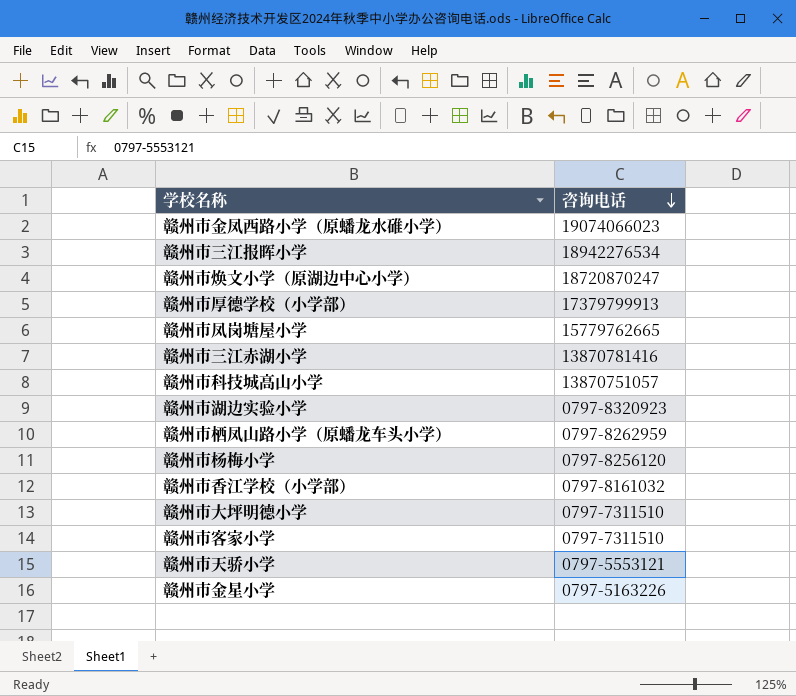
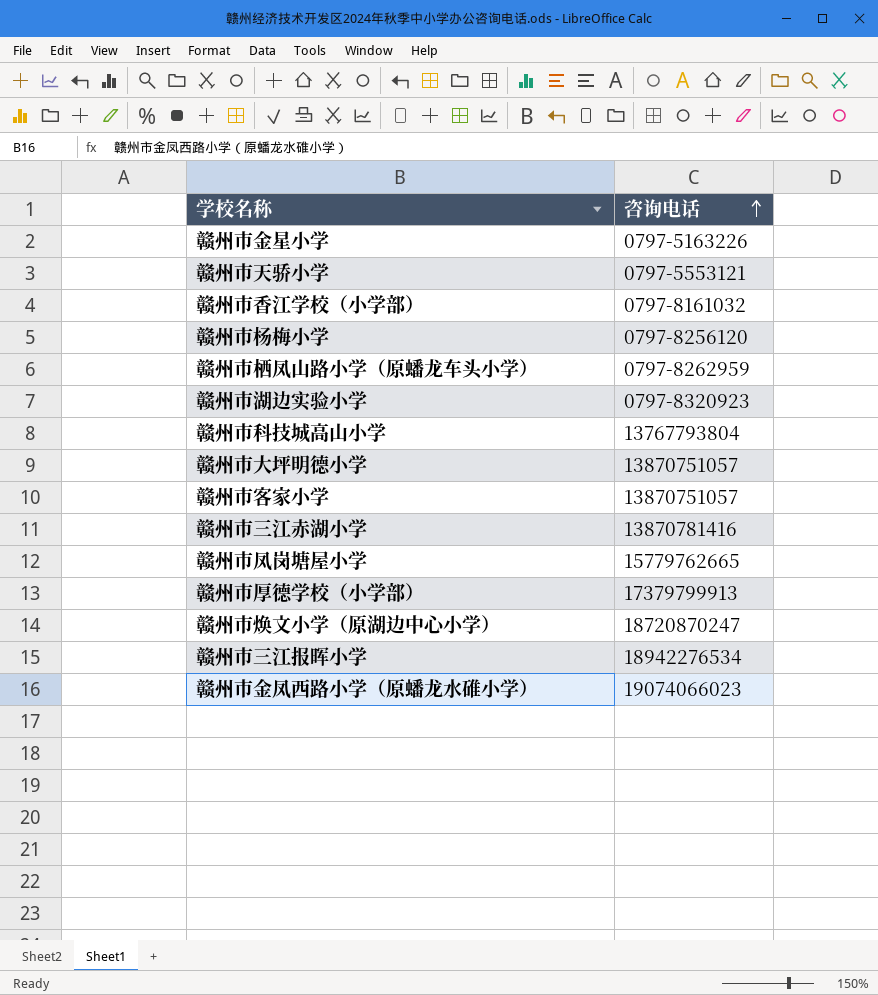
row order: 咨询电话 descending -> 咨询电话 ascending
赣州市科技城高山小学 | 咨询电话: 13870751057 -> 13767793804
赣州市大坪明德小学 | 咨询电话: 0797-7311510 -> 13870751057
赣州市客家小学 | 咨询电话: 0797-7311510 -> 13870751057

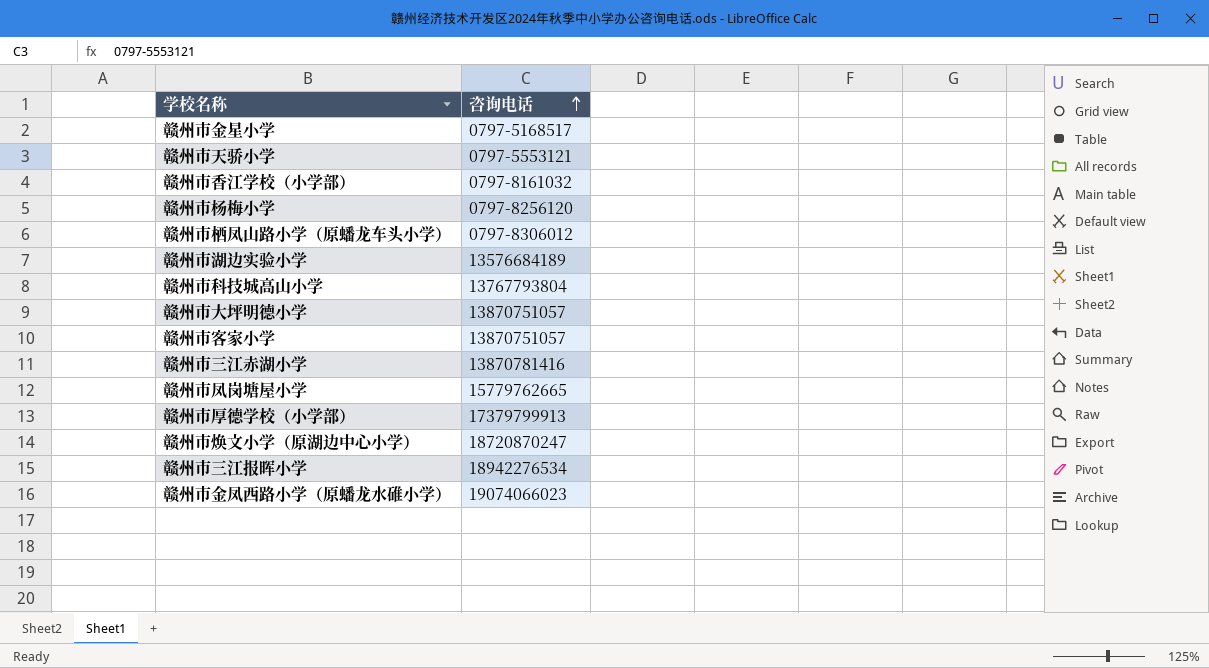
赣州市金星小学 | 咨询电话: 0797-5163226 -> 0797-5168517
赣州市栖凤山路小学（原蟠龙车头小学） | 咨询电话: 0797-8262959 -> 0797-8306012
赣州市湖边实验小学 | 咨询电话: 0797-8320923 -> 13576684189

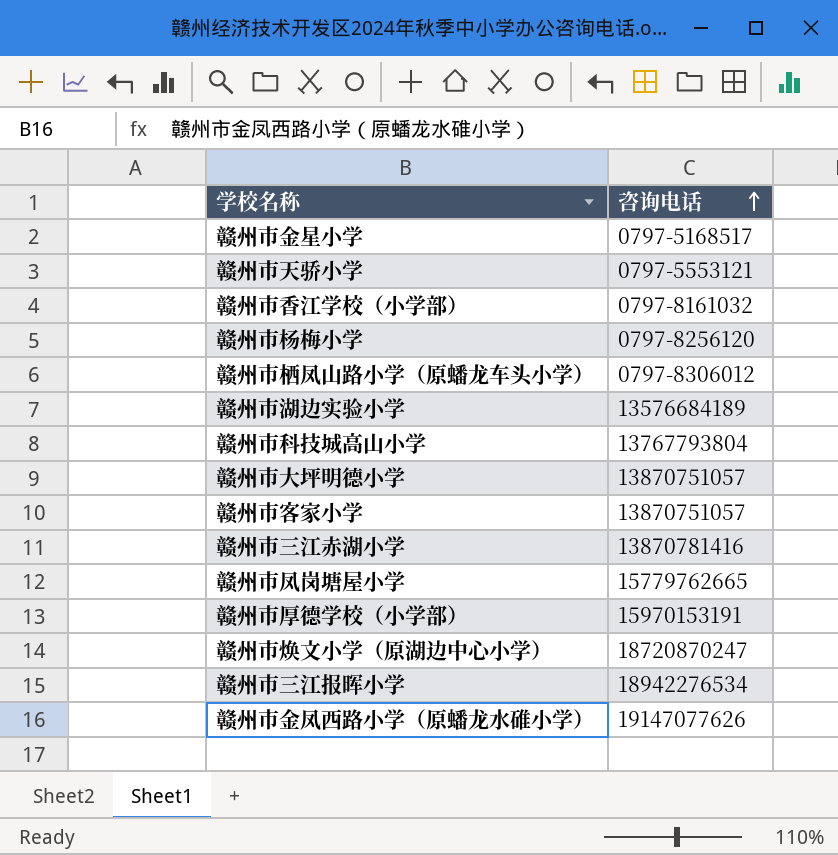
赣州市厚德学校（小学部） | 咨询电话: 17379799913 -> 15970153191
赣州市金凤西路小学（原蟠龙水碓小学） | 咨询电话: 19074066023 -> 19147077626

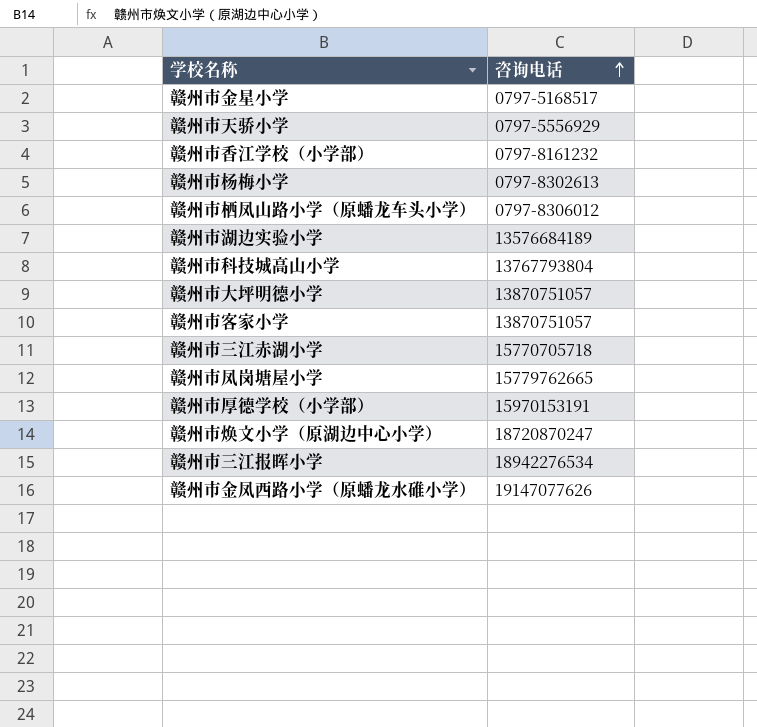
赣州市天骄小学 | 咨询电话: 0797-5553121 -> 0797-5556929
赣州市香江学校（小学部） | 咨询电话: 0797-8161032 -> 0797-8161232
赣州市杨梅小学 | 咨询电话: 0797-8256120 -> 0797-8302613
赣州市三江赤湖小学 | 咨询电话: 13870781416 -> 15770705718

